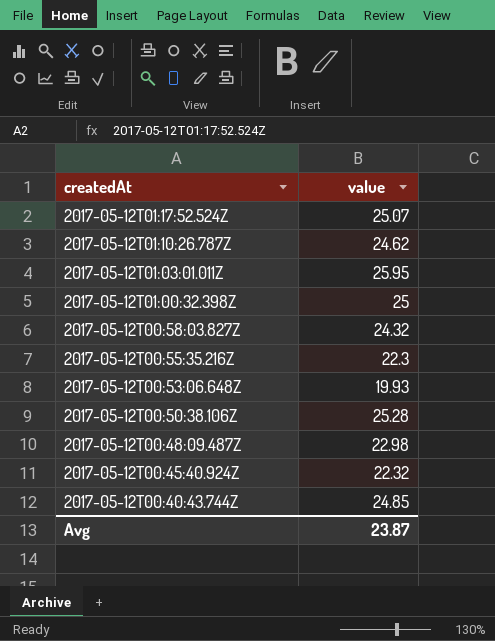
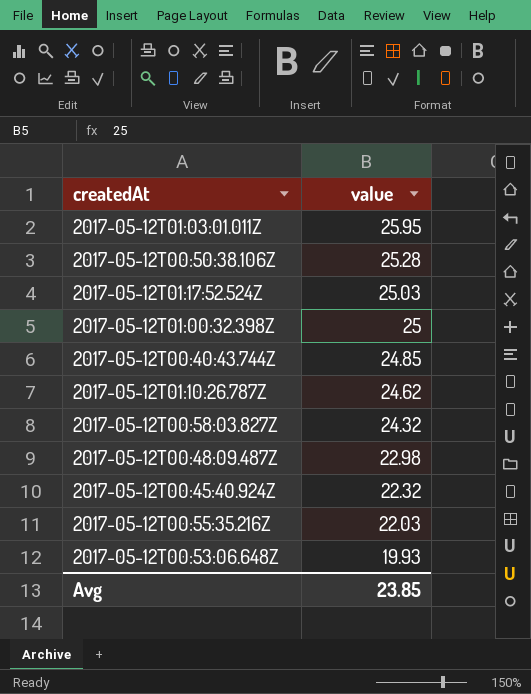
row order: createdAt descending -> value descending
2017-05-12T01:17:52.524Z | value: 25.07 -> 25.03
2017-05-12T00:55:35.216Z | value: 22.3 -> 22.03
Avg | value: 23.87 -> 23.85

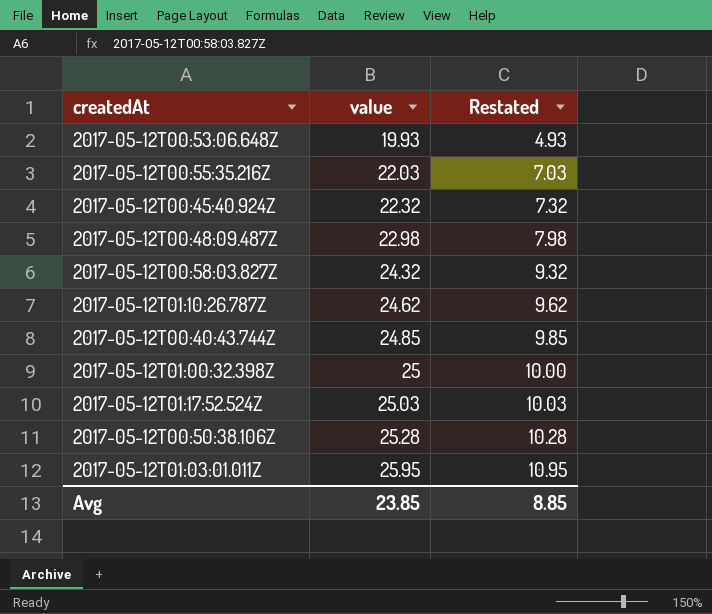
row order: value descending -> value ascending
column Restated | formula: none -> [value] - 15

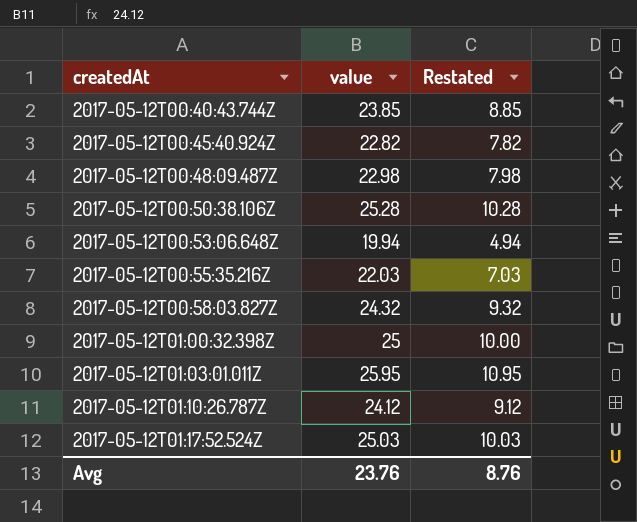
row order: value ascending -> createdAt ascending
2017-05-12T00:40:43.744Z | value: 24.85 -> 23.85
2017-05-12T00:40:43.744Z | Restated: 9.85 -> 8.85
2017-05-12T00:45:40.924Z | value: 22.32 -> 22.82
2017-05-12T00:45:40.924Z | Restated: 7.32 -> 7.82
2017-05-12T00:53:06.648Z | value: 19.93 -> 19.94
2017-05-12T00:53:06.648Z | Restated: 4.93 -> 4.94
2017-05-12T01:10:26.787Z | value: 24.62 -> 24.12
2017-05-12T01:10:26.787Z | Restated: 9.62 -> 9.12
Avg | value: 23.85 -> 23.76
Avg | Restated: 8.85 -> 8.76

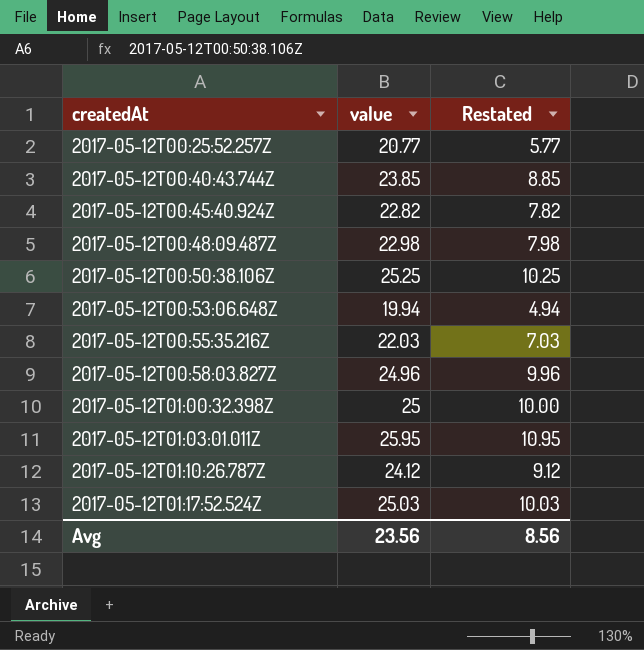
row 2017-05-12T00:25:52.257Z: none -> 20.77 | 5.77
2017-05-12T00:50:38.106Z | value: 25.28 -> 25.25
2017-05-12T00:50:38.106Z | Restated: 10.28 -> 10.25
2017-05-12T00:58:03.827Z | value: 24.32 -> 24.96
2017-05-12T00:58:03.827Z | Restated: 9.32 -> 9.96
Avg | value: 23.76 -> 23.56
Avg | Restated: 8.76 -> 8.56

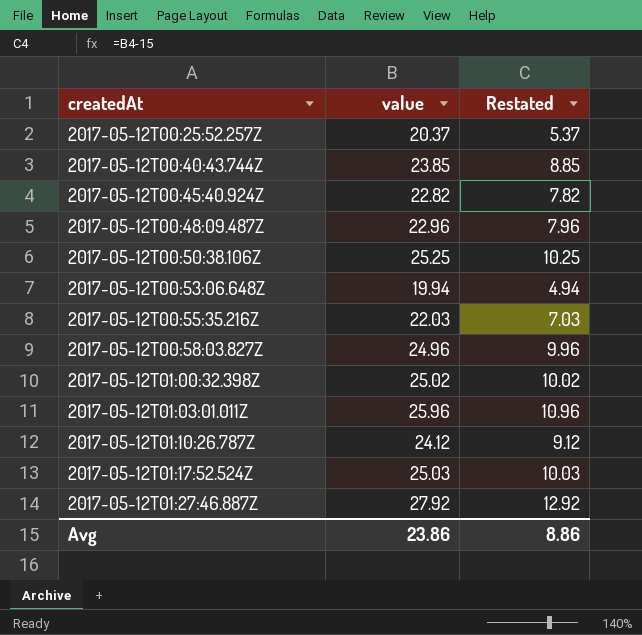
2017-05-12T00:25:52.257Z | value: 20.77 -> 20.37
2017-05-12T00:25:52.257Z | Restated: 5.77 -> 5.37
2017-05-12T00:48:09.487Z | value: 22.98 -> 22.96
2017-05-12T00:48:09.487Z | Restated: 7.98 -> 7.96
2017-05-12T01:00:32.398Z | value: 25 -> 25.02
2017-05-12T01:00:32.398Z | Restated: 10.00 -> 10.02
2017-05-12T01:03:01.011Z | value: 25.95 -> 25.96
2017-05-12T01:03:01.011Z | Restated: 10.95 -> 10.96
row 2017-05-12T01:27:46.887Z: none -> 27.92 | 12.92
Avg | value: 23.56 -> 23.86
Avg | Restated: 8.56 -> 8.86

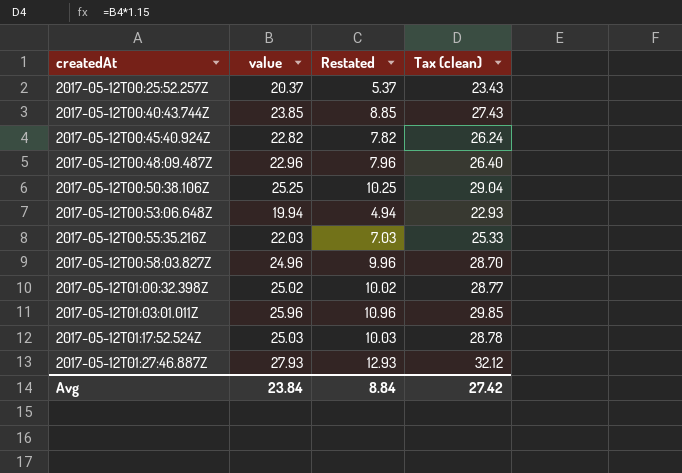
column Tax (clean) | formula: none -> [value] * 1.15
row 2017-05-12T01:10:26.787Z: 24.12 | 9.12 -> none
2017-05-12T01:27:46.887Z | value: 27.92 -> 27.93
2017-05-12T01:27:46.887Z | Restated: 12.92 -> 12.93
Avg | value: 23.86 -> 23.84
Avg | Restated: 8.86 -> 8.84

